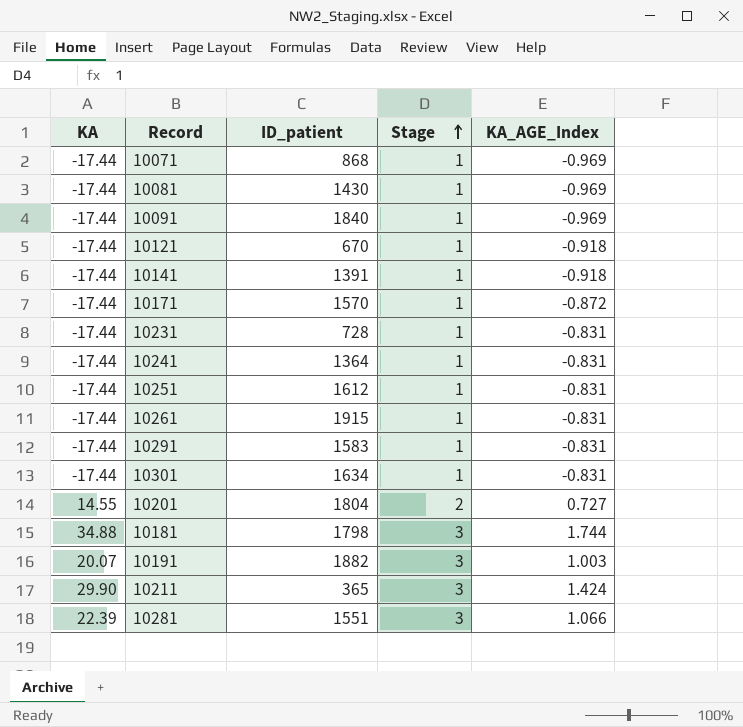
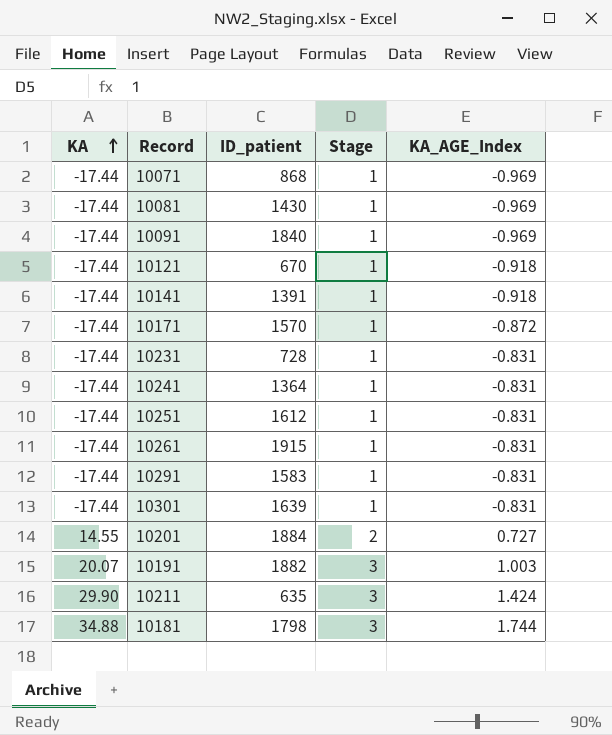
row order: Stage ascending -> KA ascending
row 10281: 22.39 | 1551 | 3 | 1.066 -> none
10301 | ID_patient: 1634 -> 1639
10201 | ID_patient: 1804 -> 1884
10211 | ID_patient: 365 -> 635

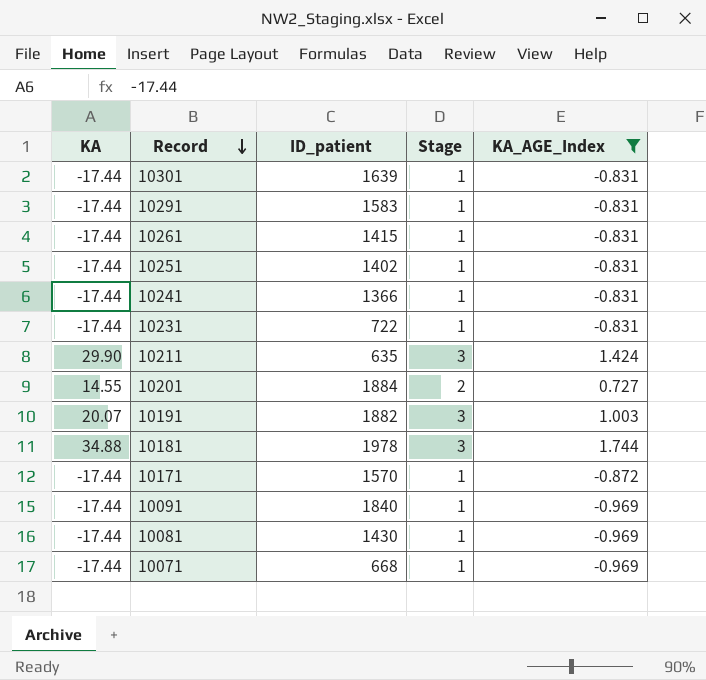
filter: none -> KA_AGE_Index != -0.918
row order: KA ascending -> Record descending
10261 | ID_patient: 1915 -> 1415
10251 | ID_patient: 1612 -> 1402
10241 | ID_patient: 1364 -> 1366
10231 | ID_patient: 728 -> 722
10181 | ID_patient: 1798 -> 1978
10071 | ID_patient: 868 -> 668

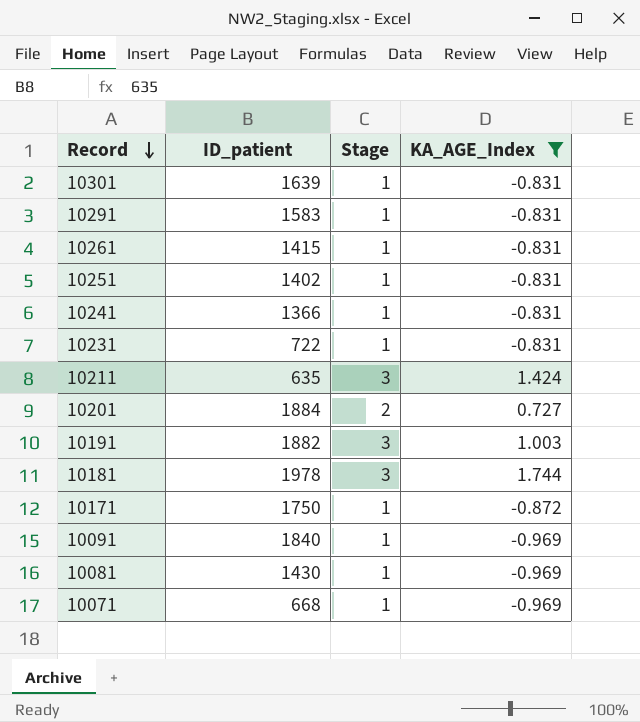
column KA | position: 1 -> none
10171 | ID_patient: 1570 -> 1750

